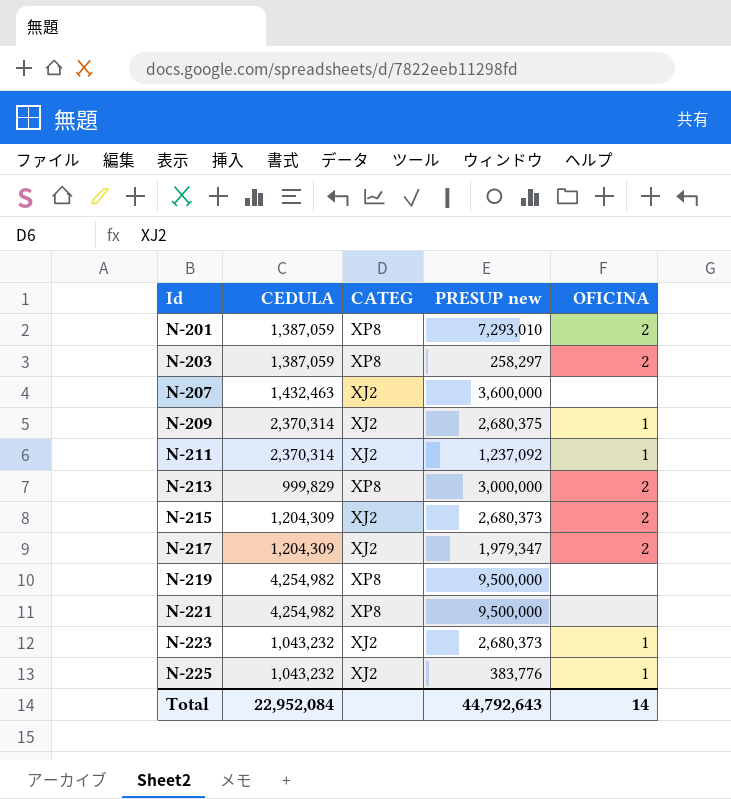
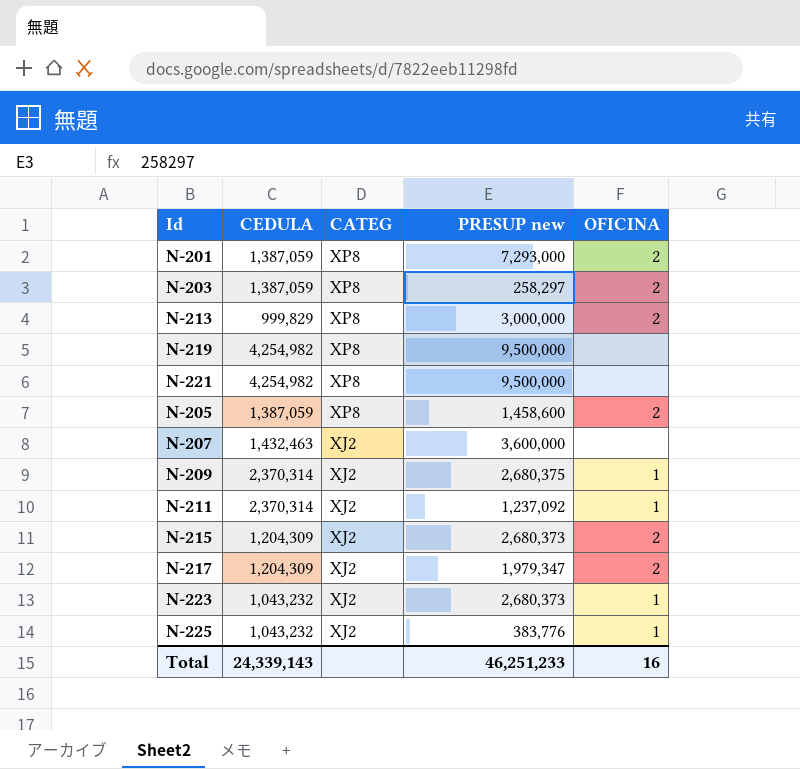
row order: Id ascending -> CATEG descending
N-201 | PRESUP new: 7,293,010 -> 7,293,000
row N-205: none -> 1,387,059 | XP8 | 1,458,600 | 2
Total | CEDULA: 22,952,084 -> 24,339,143
Total | PRESUP new: 44,792,643 -> 46,251,233
Total | OFICINA: 14 -> 16

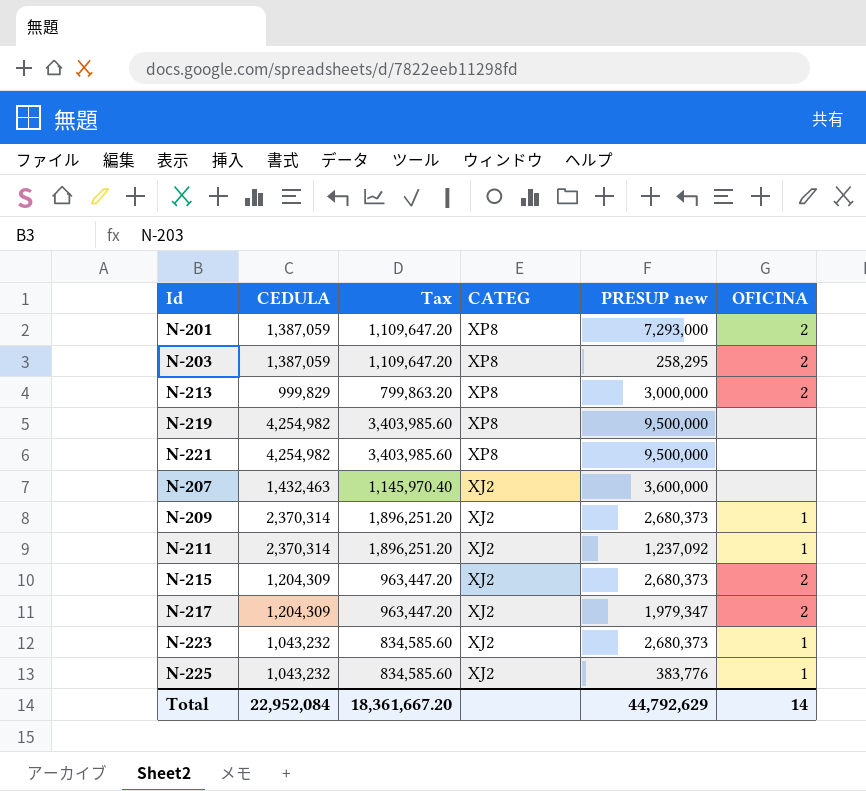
column Tax | formula: none -> [CEDULA] * 0.8
row N-205: 1,387,059 | XP8 | 1,458,600 | 2 -> none
N-203 | PRESUP new: 258,297 -> 258,295
N-209 | PRESUP new: 2,680,375 -> 2,680,373
Total | CEDULA: 24,339,143 -> 22,952,084
Total | PRESUP new: 46,251,233 -> 44,792,629
Total | OFICINA: 16 -> 14

